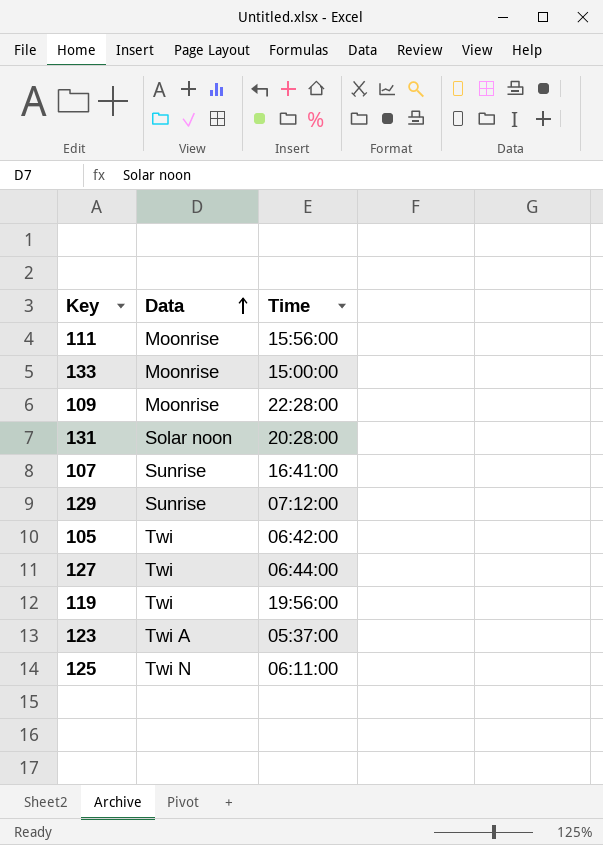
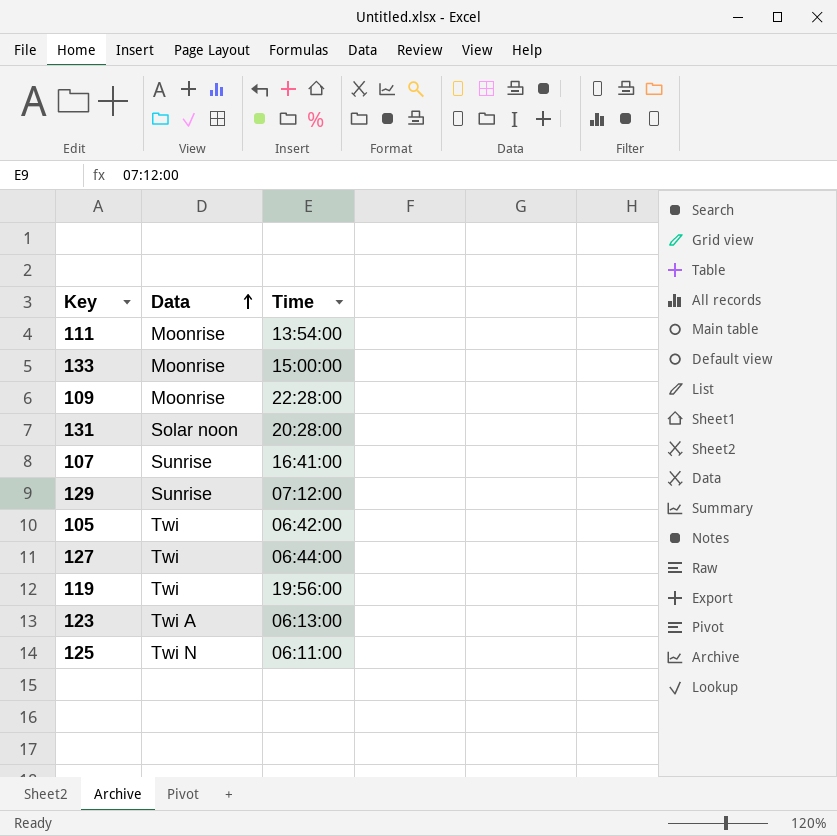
111 | Time: 15:56:00 -> 13:54:00
123 | Time: 05:37:00 -> 06:13:00

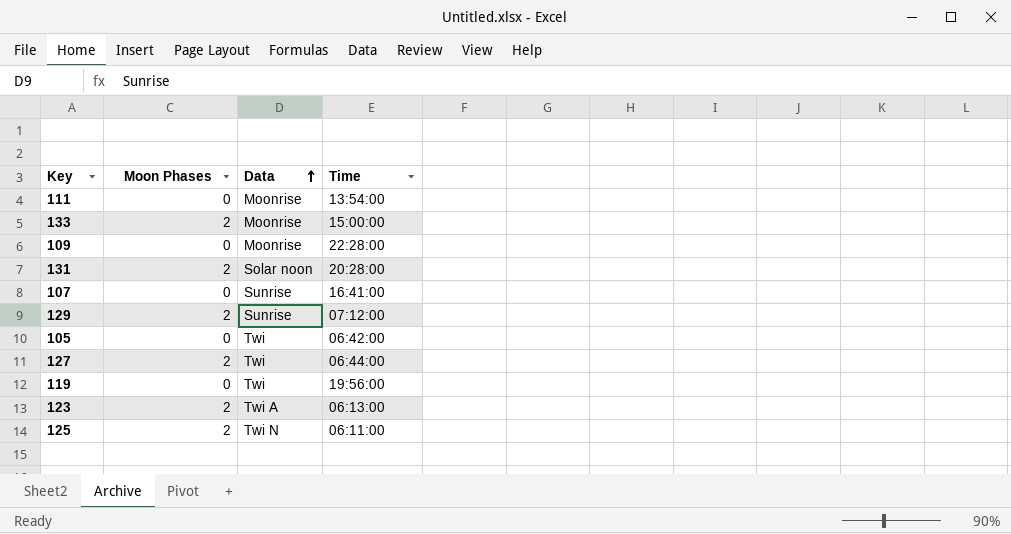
column Moon Phases | position: none -> 2

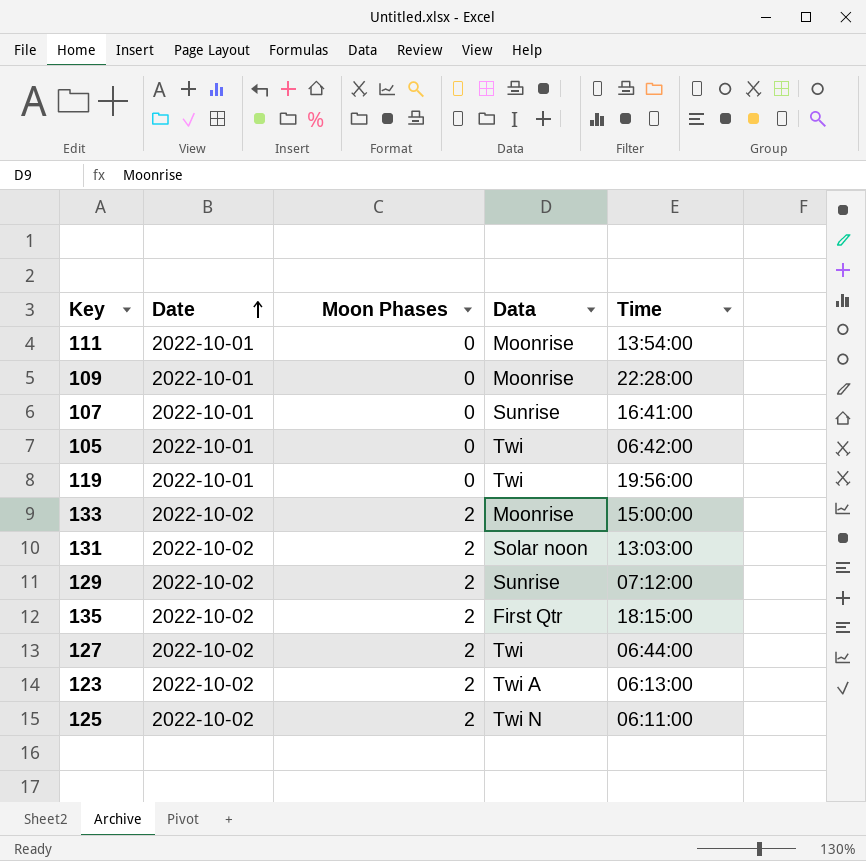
row order: Data ascending -> Date ascending
column Date | position: none -> 2
131 | Time: 20:28:00 -> 13:03:00
row 135: none -> 2022-10-02 | 2 | First Qtr | 18:15:00

